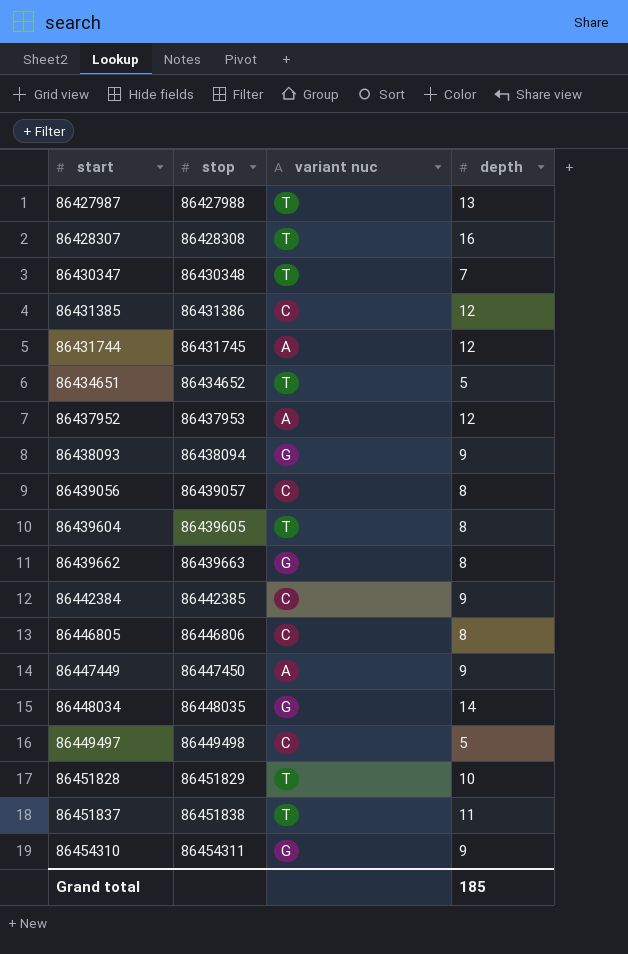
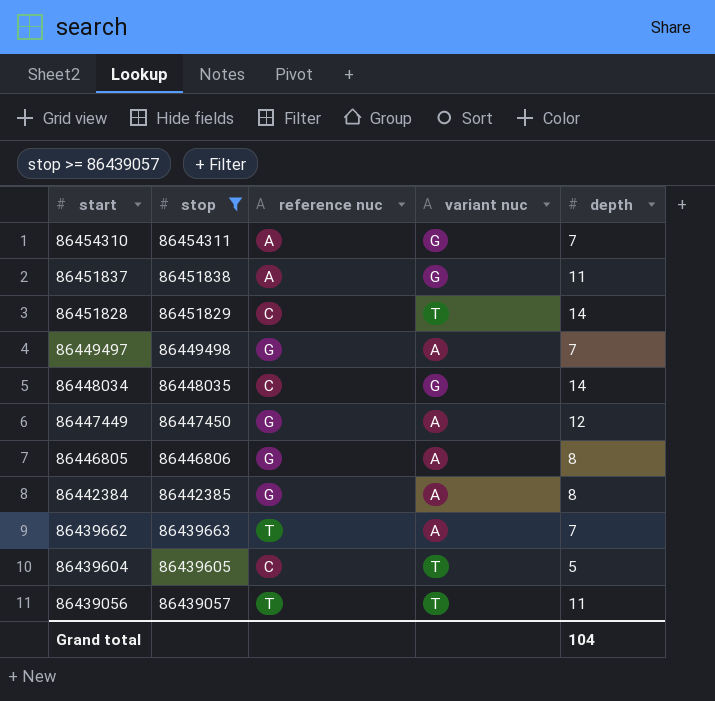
filter: none -> stop >= 86439057
row order: start ascending -> start descending
column reference nuc | position: none -> 3
86454310 | depth: 9 -> 7
86451837 | variant nuc: T -> G
86451828 | depth: 10 -> 14
86449497 | variant nuc: C -> A
86449497 | depth: 5 -> 7
86447449 | depth: 9 -> 12
86446805 | variant nuc: C -> A
86442384 | variant nuc: C -> A
86442384 | depth: 9 -> 8
86439662 | variant nuc: G -> A
86439662 | depth: 8 -> 7
86439604 | depth: 8 -> 5
86439056 | variant nuc: C -> T
86439056 | depth: 8 -> 11
Grand total | depth: 185 -> 104

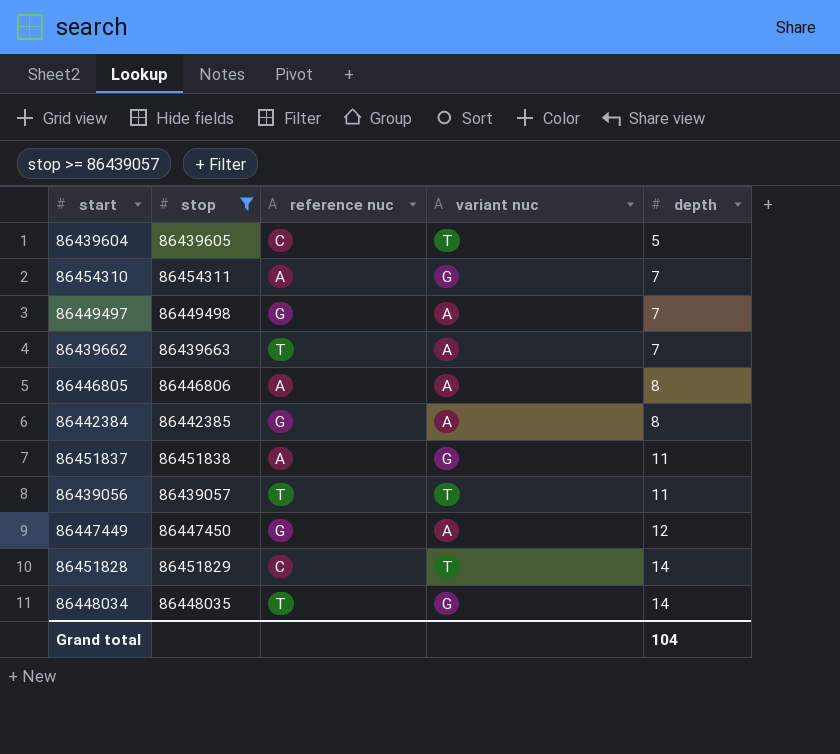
row order: start descending -> depth ascending
86446805 | reference nuc: G -> A
86448034 | reference nuc: C -> T

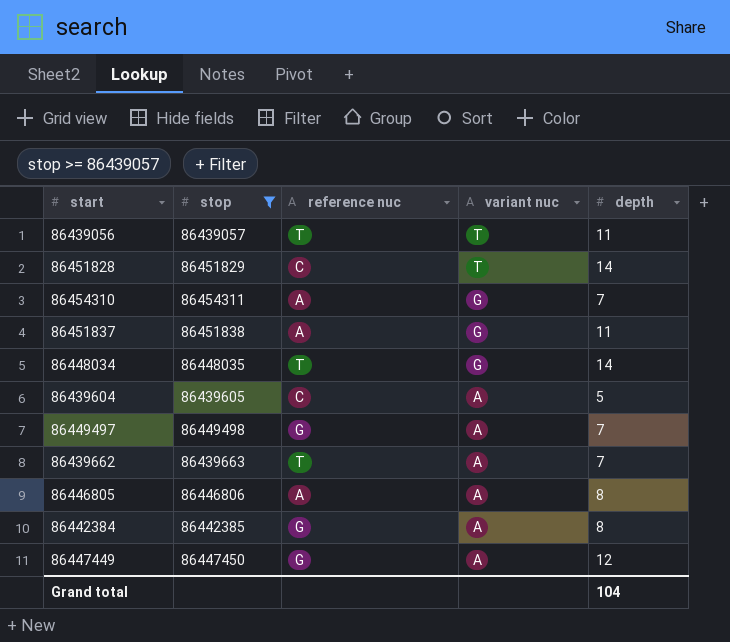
row order: depth ascending -> variant nuc descending
86439604 | variant nuc: T -> A

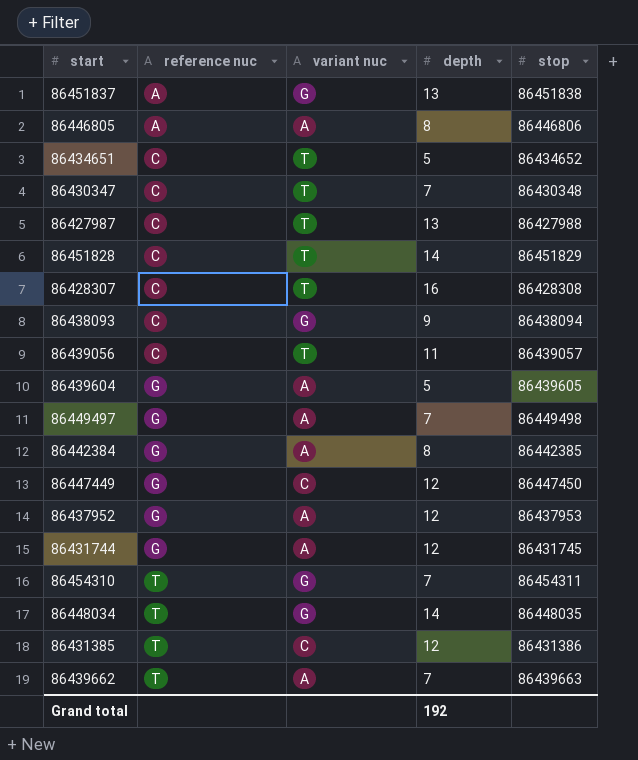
filter: stop >= 86439057 -> none
row order: variant nuc descending -> reference nuc ascending
column stop | position: 2 -> 5
86451837 | depth: 11 -> 13
86439056 | reference nuc: T -> C
86439604 | reference nuc: C -> G
86447449 | variant nuc: A -> C
86454310 | reference nuc: A -> T
Grand total | depth: 104 -> 192

